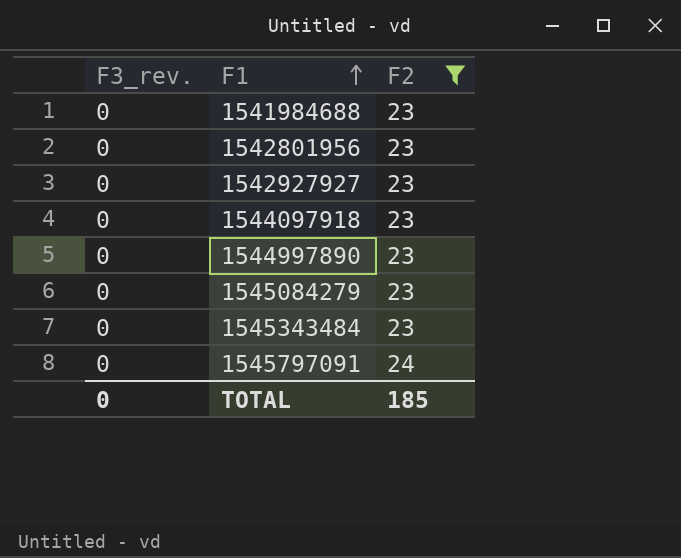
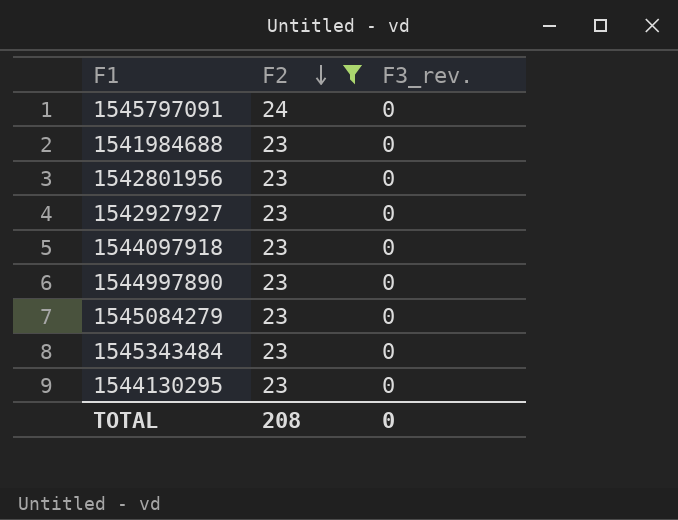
row order: F1 ascending -> F2 descending
column F3_rev. | position: 1 -> 3
row 1544130295: none -> 23 | 0
TOTAL | F2: 185 -> 208

